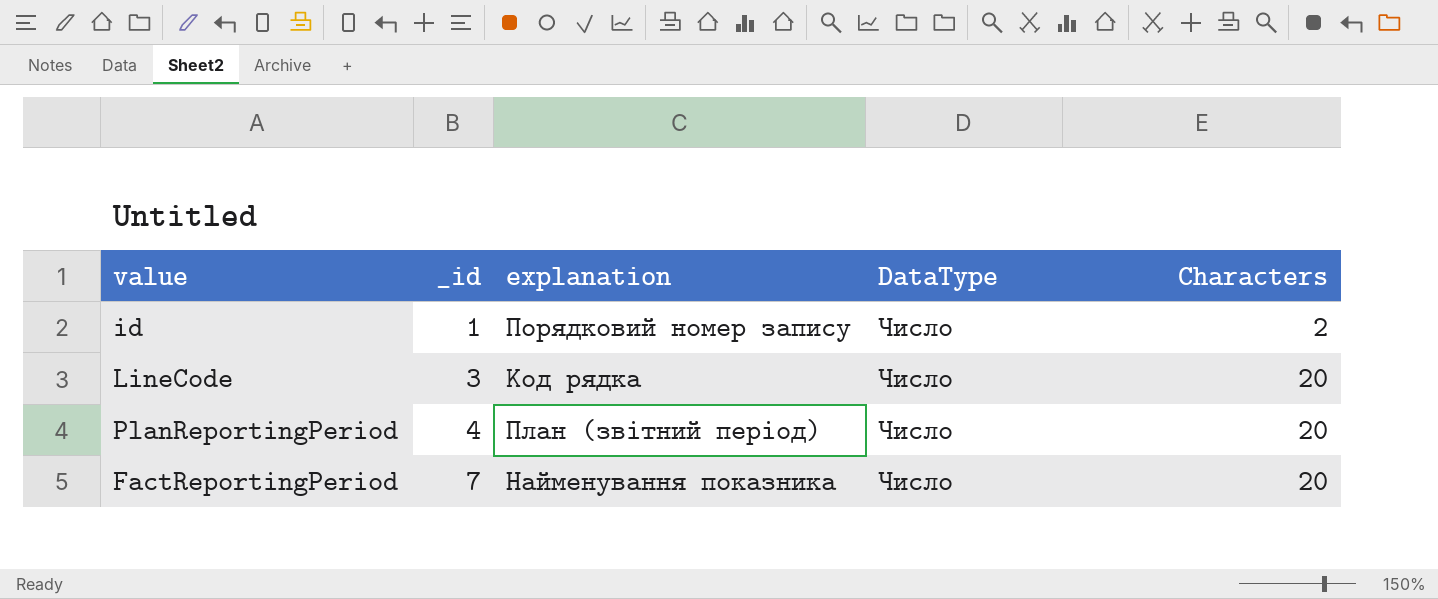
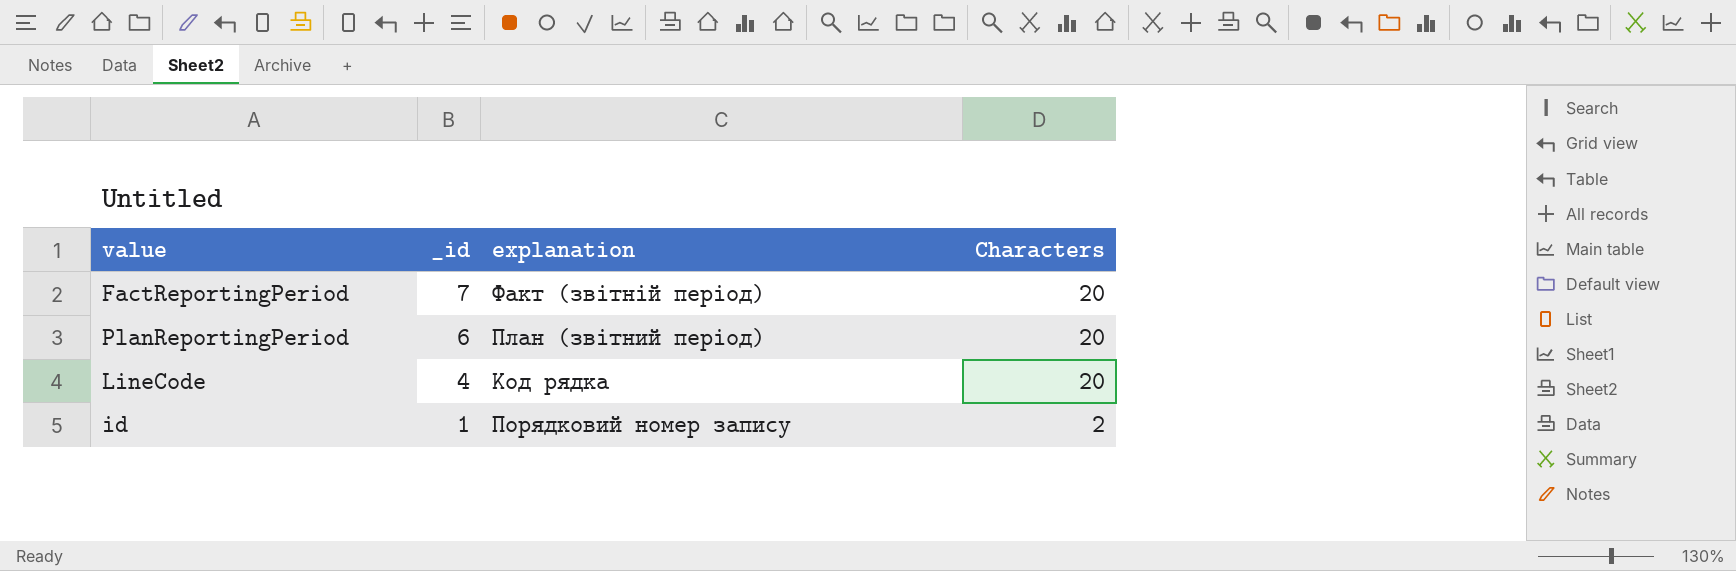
row order: _id ascending -> _id descending
column DataType | position: 4 -> none
FactReportingPeriod | explanation: Найменування показника -> Факт (звітній період)
PlanReportingPeriod | _id: 4 -> 6
LineСode | _id: 3 -> 4

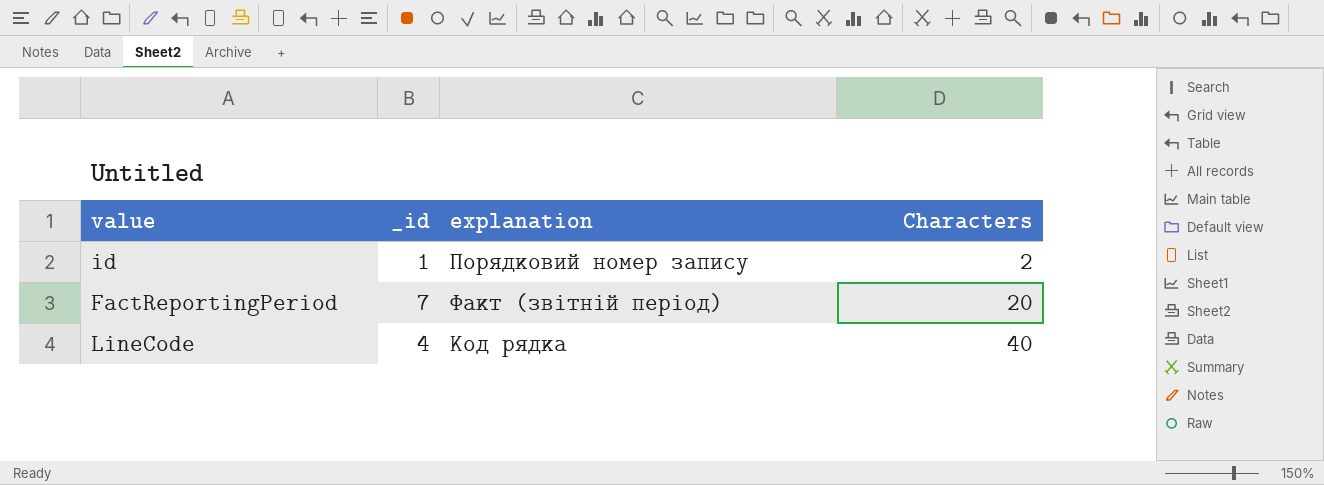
row order: _id descending -> Characters ascending
row PlanReportingPeriod: 6 | План (звітний період) | 20 -> none
LineСode | Characters: 20 -> 40

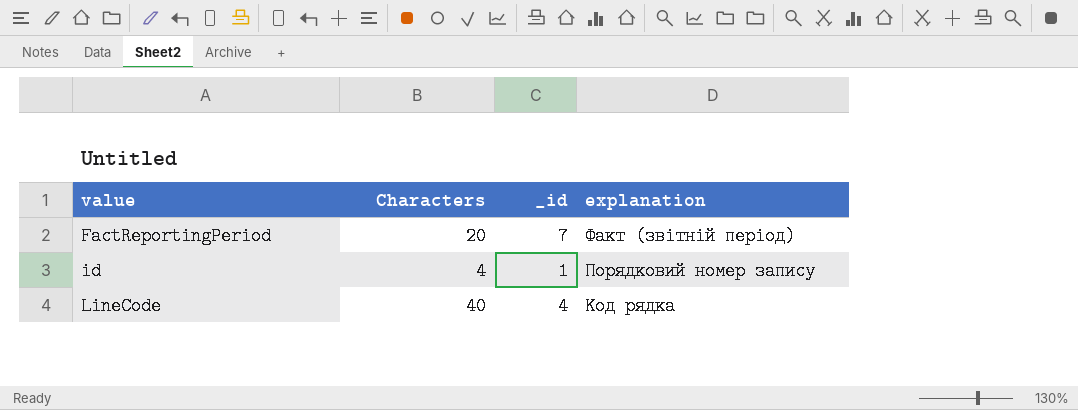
row order: Characters ascending -> value ascending
column Characters | position: 4 -> 2
id | Characters: 2 -> 4

